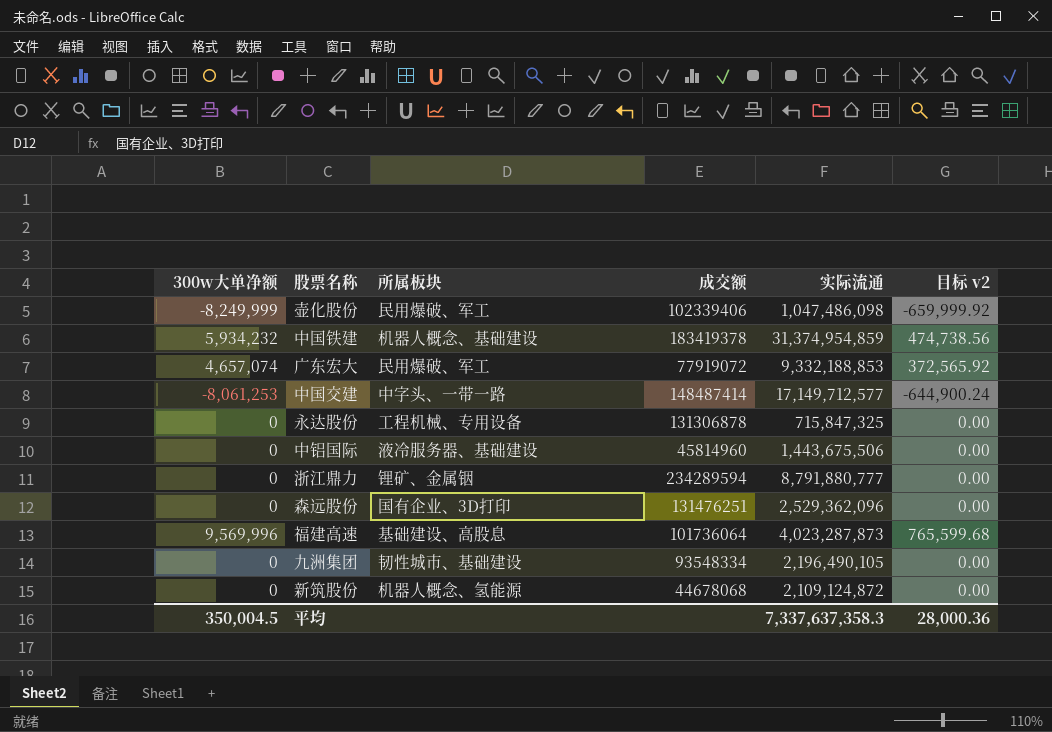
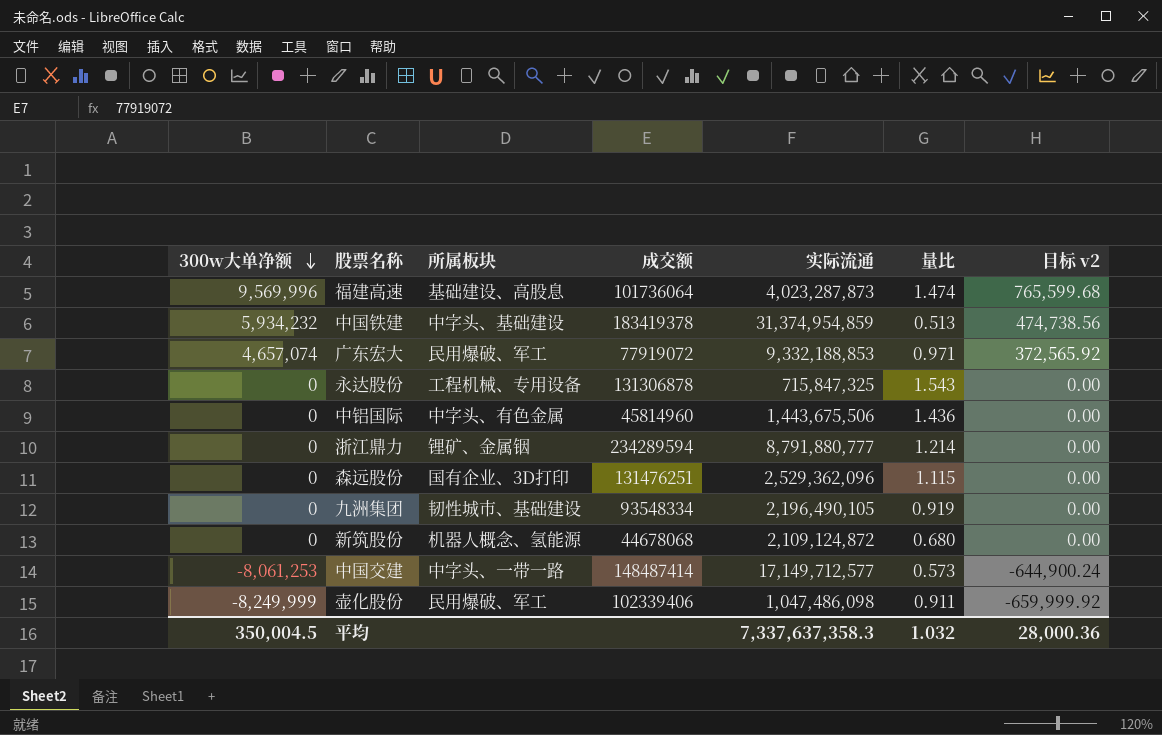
row order: none -> 300w大单净额 descending
column 量比 | position: none -> 6
中国铁建 | 所属板块: 机器人概念、基础建设 -> 中字头、基础建设
中铝国际 | 所属板块: 液冷服务器、基础建设 -> 中字头、有色金属

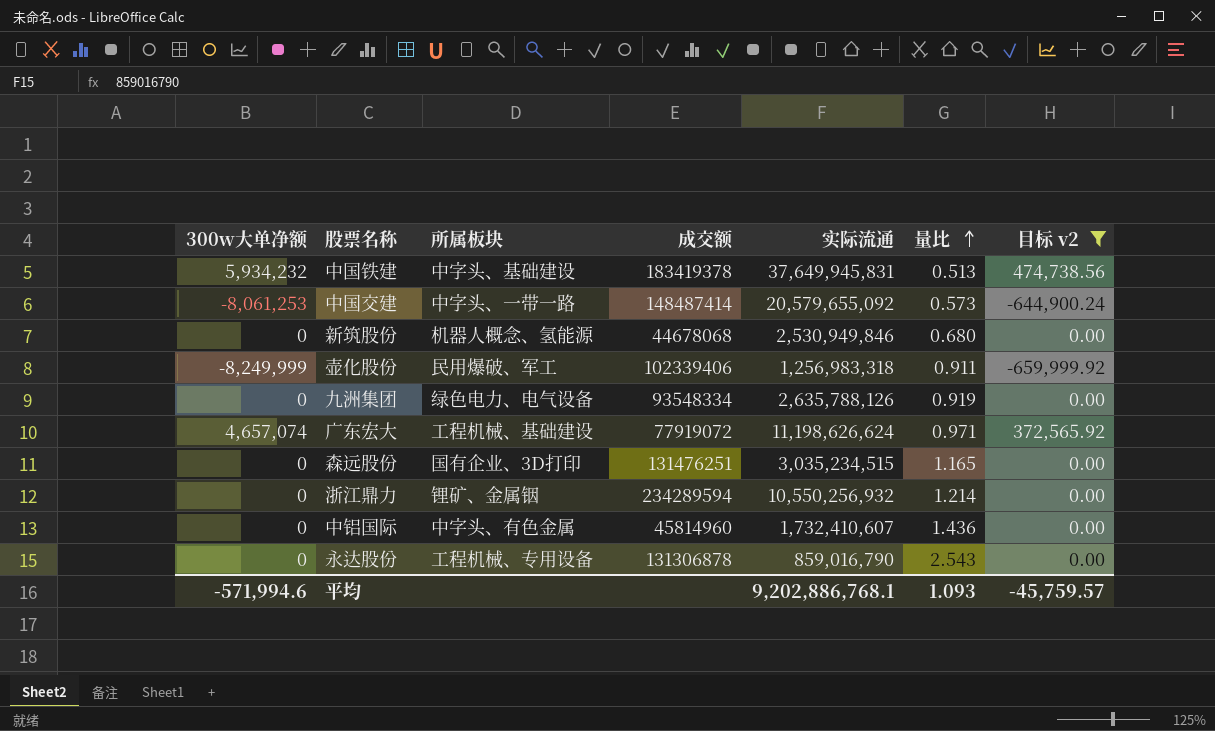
filter: none -> 目标 v2 != 765,599.68
row order: 300w大单净额 descending -> 量比 ascending
中国铁建 | 实际流通: 31,374,954,859 -> 37,649,945,831
中国交建 | 实际流通: 17,149,712,577 -> 20,579,655,092
新筑股份 | 实际流通: 2,109,124,872 -> 2,530,949,846
壶化股份 | 实际流通: 1,047,486,098 -> 1,256,983,318
九洲集团 | 所属板块: 韧性城市、基础建设 -> 绿色电力、电气设备
九洲集团 | 实际流通: 2,196,490,105 -> 2,635,788,126
广东宏大 | 所属板块: 民用爆破、军工 -> 工程机械、基础建设
广东宏大 | 实际流通: 9,332,188,853 -> 11,198,626,624
森远股份 | 实际流通: 2,529,362,096 -> 3,035,234,515
森远股份 | 量比: 1.115 -> 1.165
浙江鼎力 | 实际流通: 8,791,880,777 -> 10,550,256,932
中铝国际 | 实际流通: 1,443,675,506 -> 1,732,410,607
永达股份 | 实际流通: 715,847,325 -> 859,016,790
永达股份 | 量比: 1.543 -> 2.543
平均 | 300w大单净额: 350,004.5 -> -571,994.6
平均 | 实际流通: 7,337,637,358.3 -> 9,202,886,768.1
平均 | 量比: 1.032 -> 1.093
平均 | 目标 v2: 28,000.36 -> -45,759.57

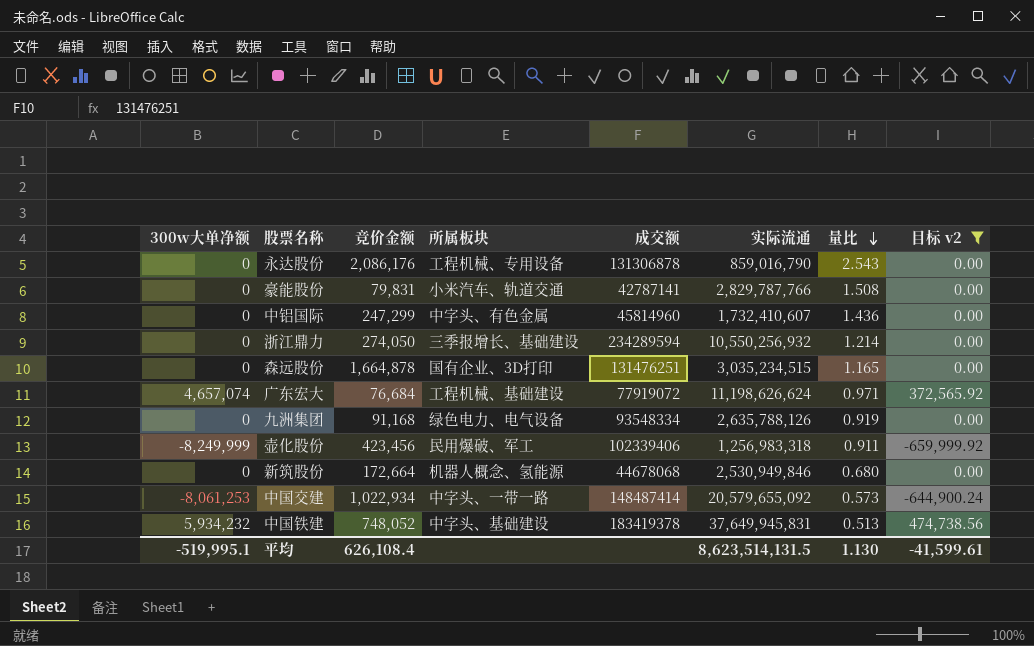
row order: 量比 ascending -> 量比 descending
column 竞价金额 | position: none -> 3
row 豪能股份: none -> 0 | 79,831 | 小米汽车、轨道交通 | 42787141 | 2,829,787,766 | 1.508 | 0.00
浙江鼎力 | 所属板块: 锂矿、金属铟 -> 三季报增长、基础建设
平均 | 300w大单净额: -571,994.6 -> -519,995.1
平均 | 实际流通: 9,202,886,768.1 -> 8,623,514,131.5
平均 | 量比: 1.093 -> 1.130
平均 | 目标 v2: -45,759.57 -> -41,599.61

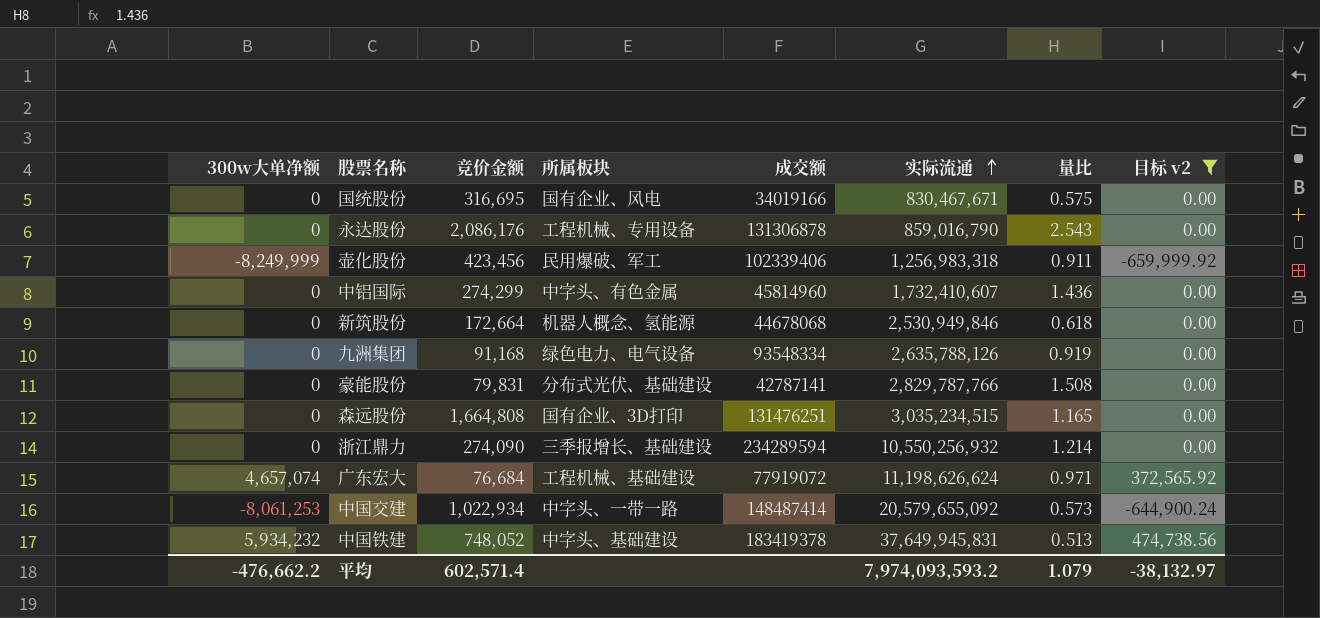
row order: 量比 descending -> 实际流通 ascending
row 国统股份: none -> 0 | 316,695 | 国有企业、风电 | 34019166 | 830,467,671 | 0.575 | 0.00
中铝国际 | 竞价金额: 247,299 -> 274,299
新筑股份 | 量比: 0.680 -> 0.618
豪能股份 | 所属板块: 小米汽车、轨道交通 -> 分布式光伏、基础建设
森远股份 | 竞价金额: 1,664,878 -> 1,664,808
浙江鼎力 | 竞价金额: 274,050 -> 274,090
平均 | 300w大单净额: -519,995.1 -> -476,662.2
平均 | 竞价金额: 626,108.4 -> 602,571.4
平均 | 实际流通: 8,623,514,131.5 -> 7,974,093,593.2
平均 | 量比: 1.130 -> 1.079
平均 | 目标 v2: -41,599.61 -> -38,132.97

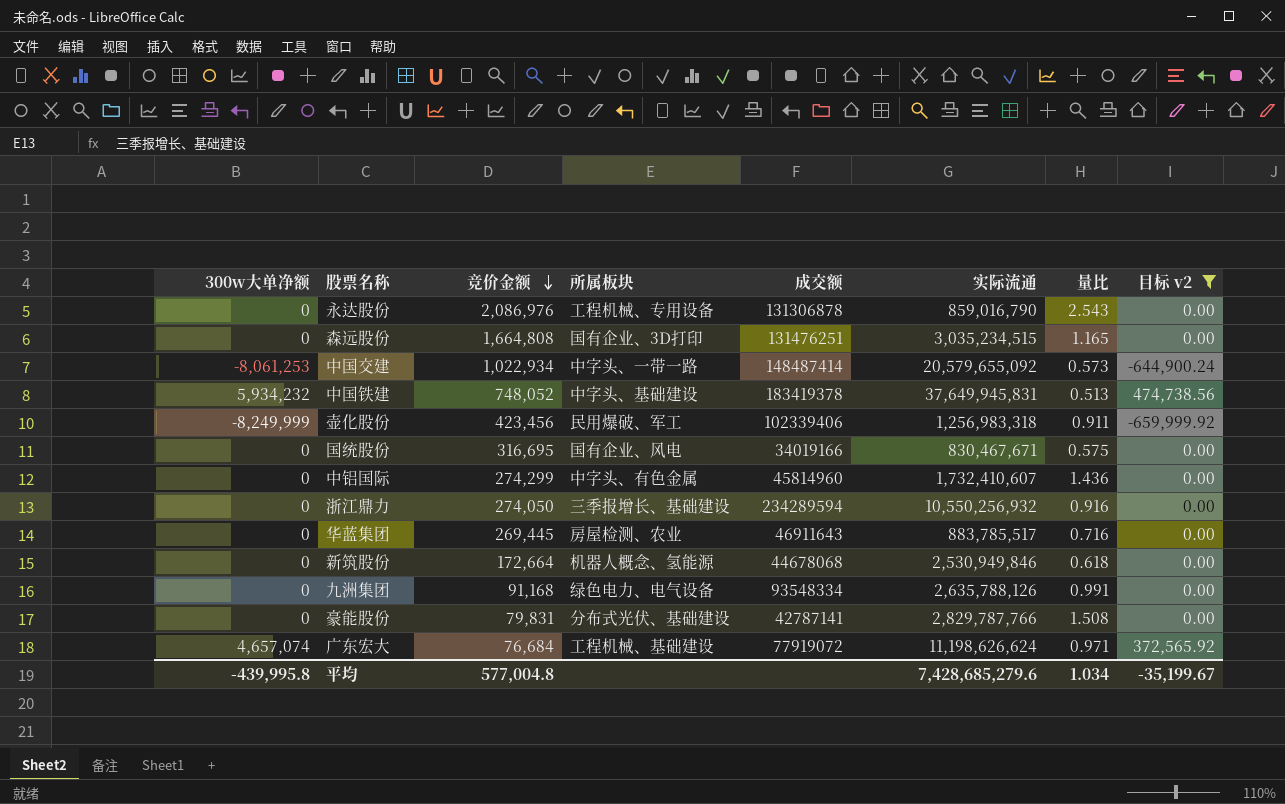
row order: 实际流通 ascending -> 竞价金额 descending
永达股份 | 竞价金额: 2,086,176 -> 2,086,976
浙江鼎力 | 竞价金额: 274,090 -> 274,050
浙江鼎力 | 量比: 1.214 -> 0.916
row 华蓝集团: none -> 0 | 269,445 | 房屋检测、农业 | 46911643 | 883,785,517 | 0.716 | 0.00
九洲集团 | 量比: 0.919 -> 0.991
平均 | 300w大单净额: -476,662.2 -> -439,995.8
平均 | 竞价金额: 602,571.4 -> 577,004.8
平均 | 实际流通: 7,974,093,593.2 -> 7,428,685,279.6
平均 | 量比: 1.079 -> 1.034
平均 | 目标 v2: -38,132.97 -> -35,199.67

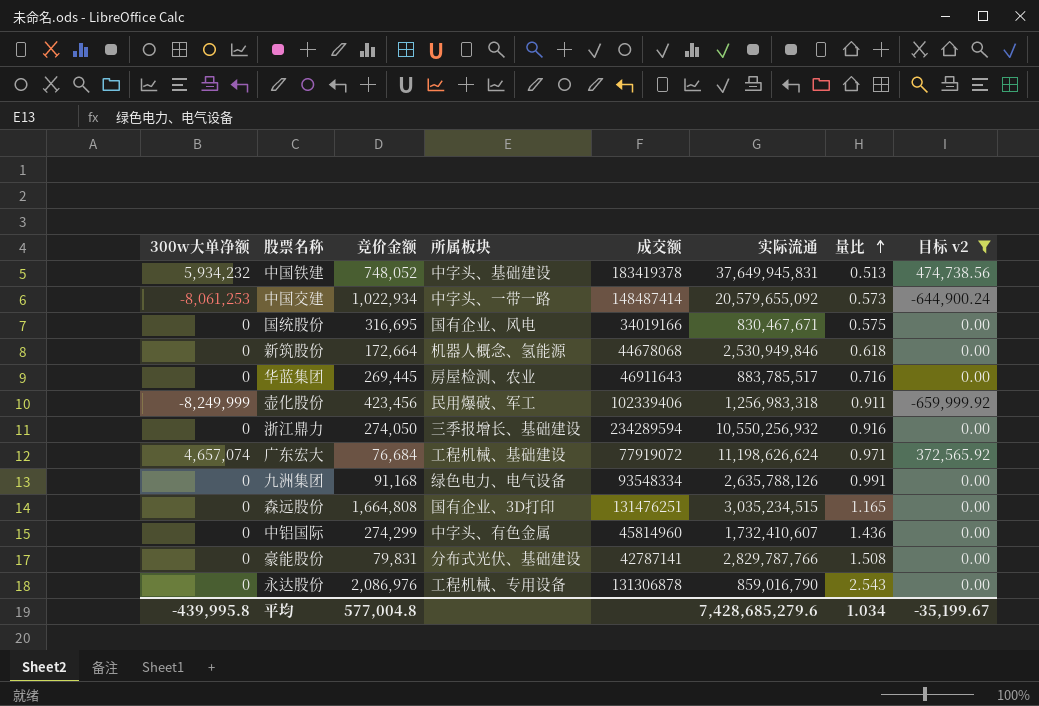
row order: 竞价金额 descending -> 量比 ascending

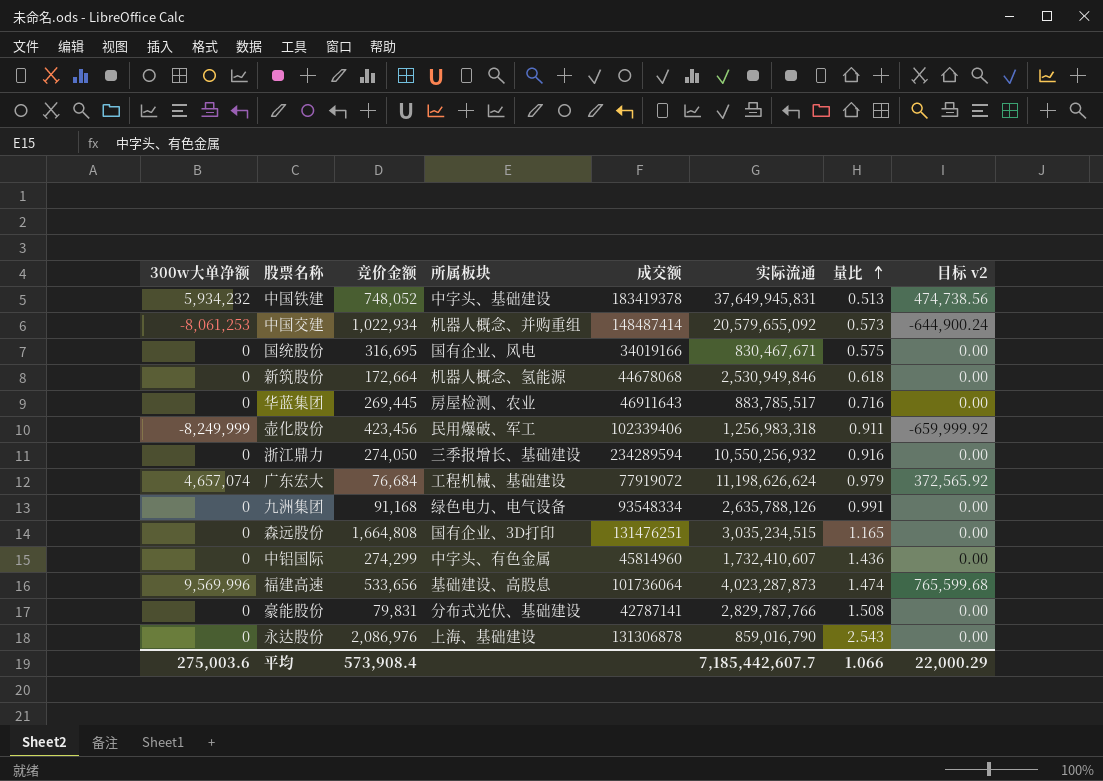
filter: 目标 v2 != 765,599.68 -> none
中国交建 | 所属板块: 中字头、一带一路 -> 机器人概念、并购重组
广东宏大 | 量比: 0.971 -> 0.979
永达股份 | 所属板块: 工程机械、专用设备 -> 上海、基础建设
平均 | 300w大单净额: -439,995.8 -> 275,003.6
平均 | 竞价金额: 577,004.8 -> 573,908.4
平均 | 实际流通: 7,428,685,279.6 -> 7,185,442,607.7
平均 | 量比: 1.034 -> 1.066
平均 | 目标 v2: -35,199.67 -> 22,000.29

